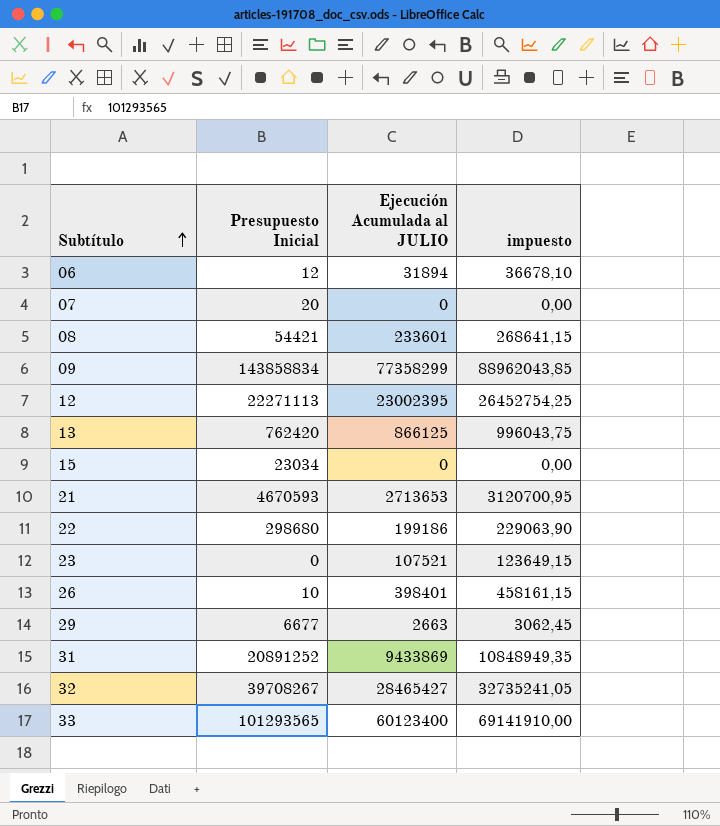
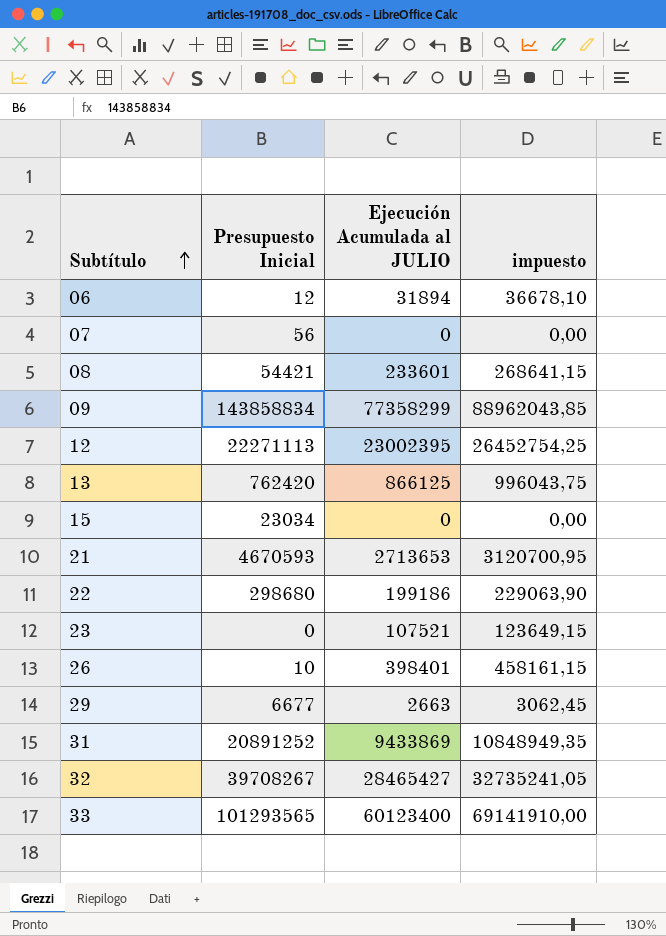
07 | Presupuesto Inicial: 20 -> 56

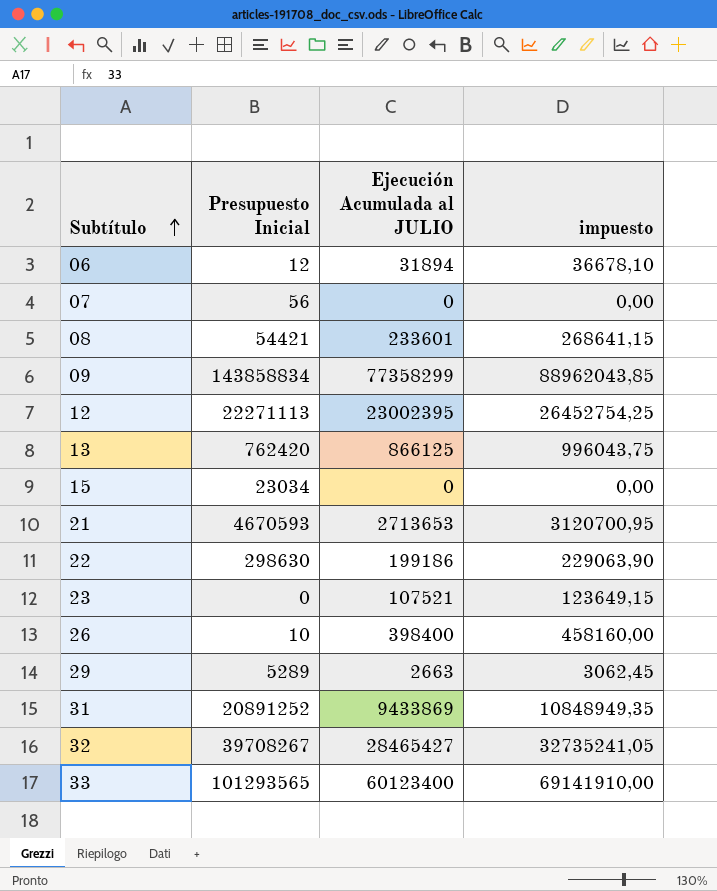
22 | Presupuesto Inicial: 298680 -> 298630
26 | Ejecución Acumulada al JULIO: 398401 -> 398400
26 | impuesto: 458161,15 -> 458160,00
29 | Presupuesto Inicial: 6677 -> 5289

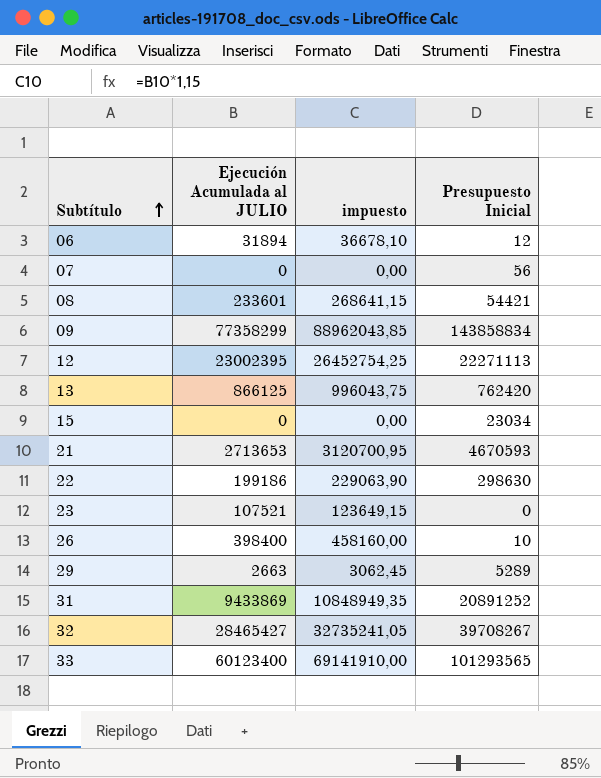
column Presupuesto Inicial | position: 2 -> 4

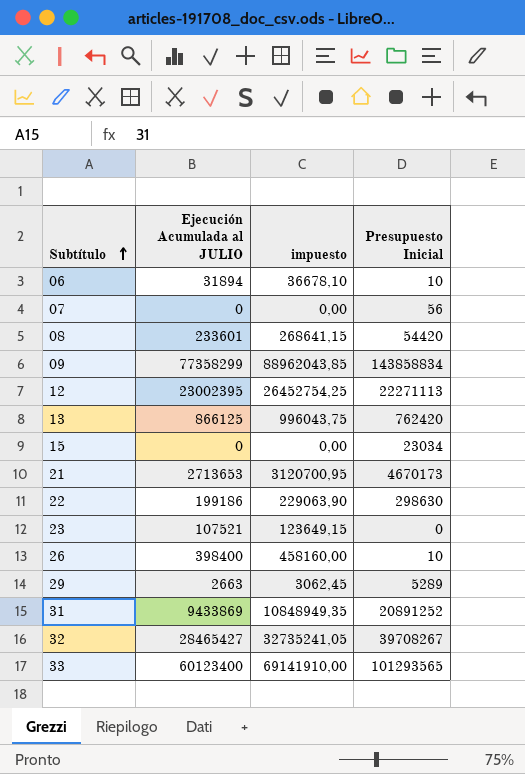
06 | Presupuesto Inicial: 12 -> 10
08 | Presupuesto Inicial: 54421 -> 54420
21 | Presupuesto Inicial: 4670593 -> 4670173

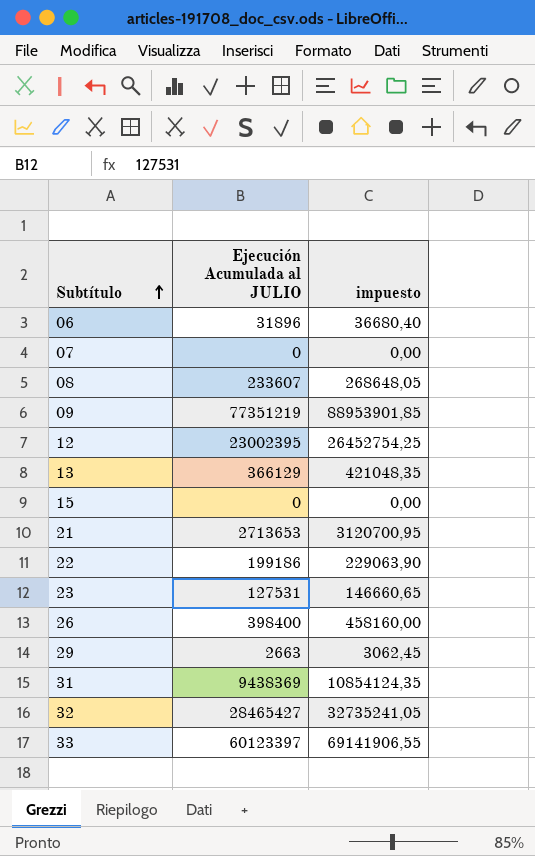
column Presupuesto Inicial | position: 4 -> none
06 | Ejecución Acumulada al JULIO: 31894 -> 31896
06 | impuesto: 36678,10 -> 36680,40
08 | Ejecución Acumulada al JULIO: 233601 -> 233607
08 | impuesto: 268641,15 -> 268648,05
09 | Ejecución Acumulada al JULIO: 77358299 -> 77351219
09 | impuesto: 88962043,85 -> 88953901,85
13 | Ejecución Acumulada al JULIO: 866125 -> 366129
13 | impuesto: 996043,75 -> 421048,35
23 | Ejecución Acumulada al JULIO: 107521 -> 127531
23 | impuesto: 123649,15 -> 146660,65
31 | Ejecución Acumulada al JULIO: 9433869 -> 9438369
31 | impuesto: 10848949,35 -> 10854124,35
33 | Ejecución Acumulada al JULIO: 60123400 -> 60123397
33 | impuesto: 69141910,00 -> 69141906,55

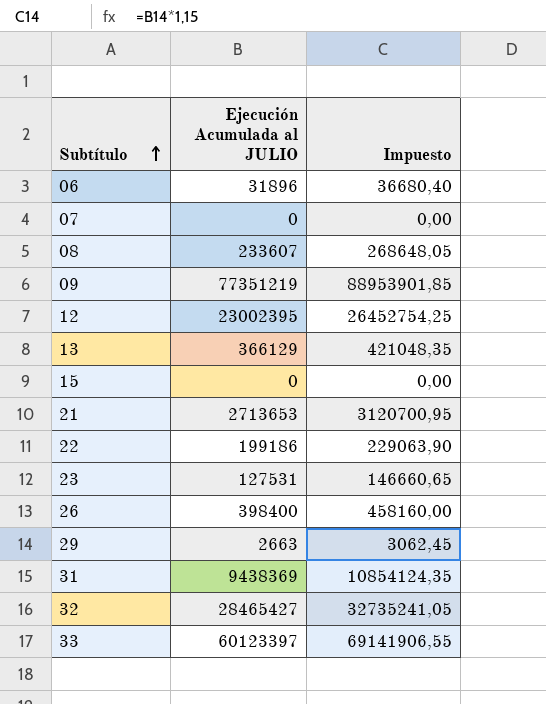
column name: impuesto -> Impuesto

